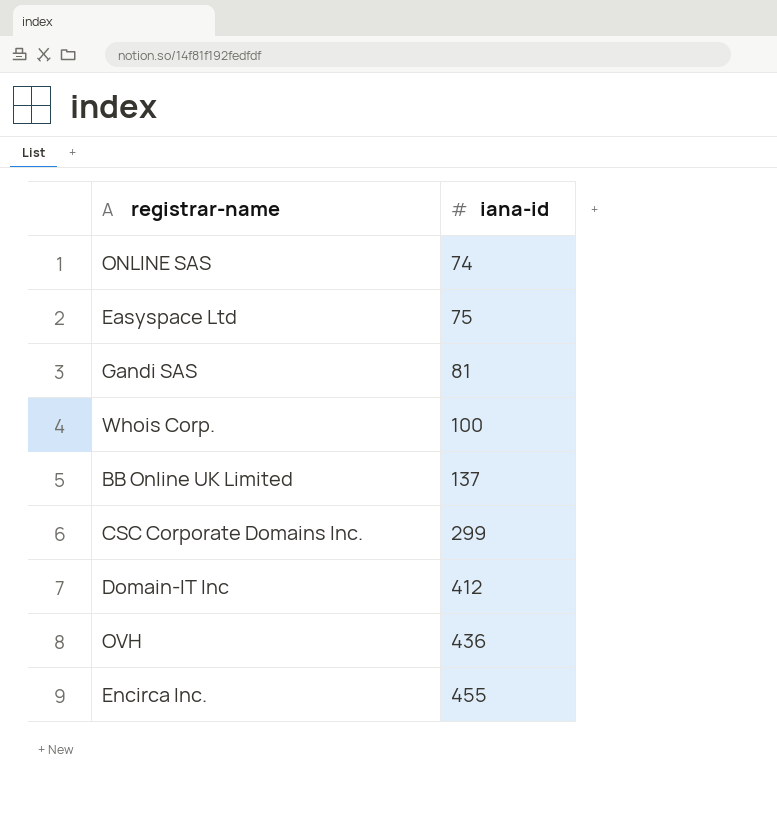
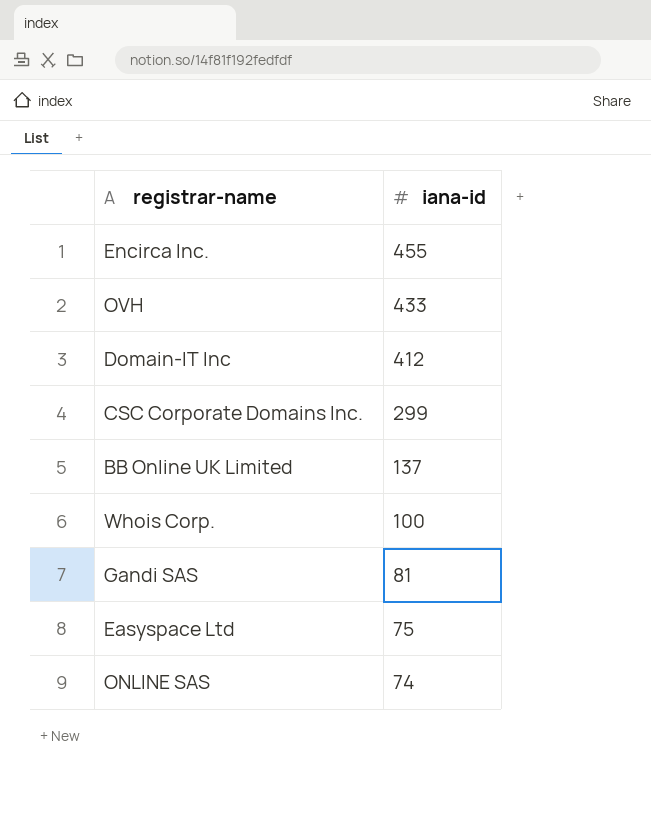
row order: iana-id ascending -> iana-id descending
OVH | iana-id: 436 -> 433

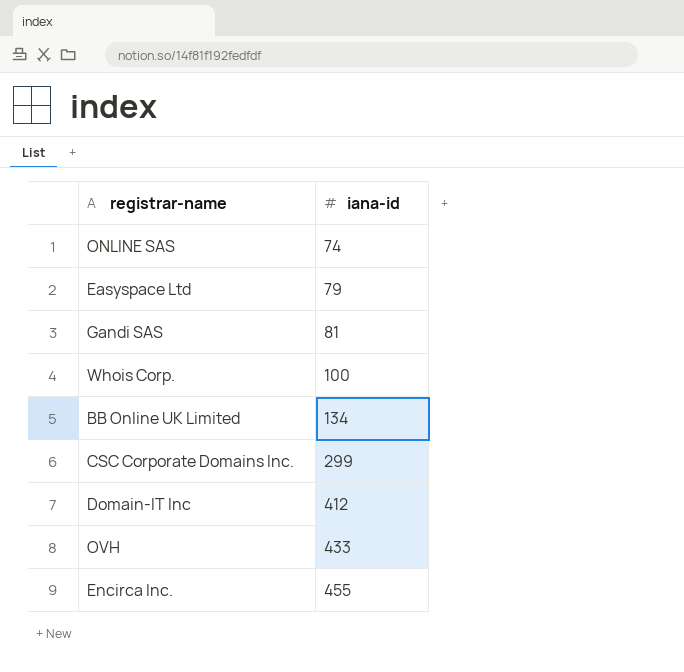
row order: iana-id descending -> iana-id ascending
Easyspace Ltd | iana-id: 75 -> 79
BB Online UK Limited | iana-id: 137 -> 134

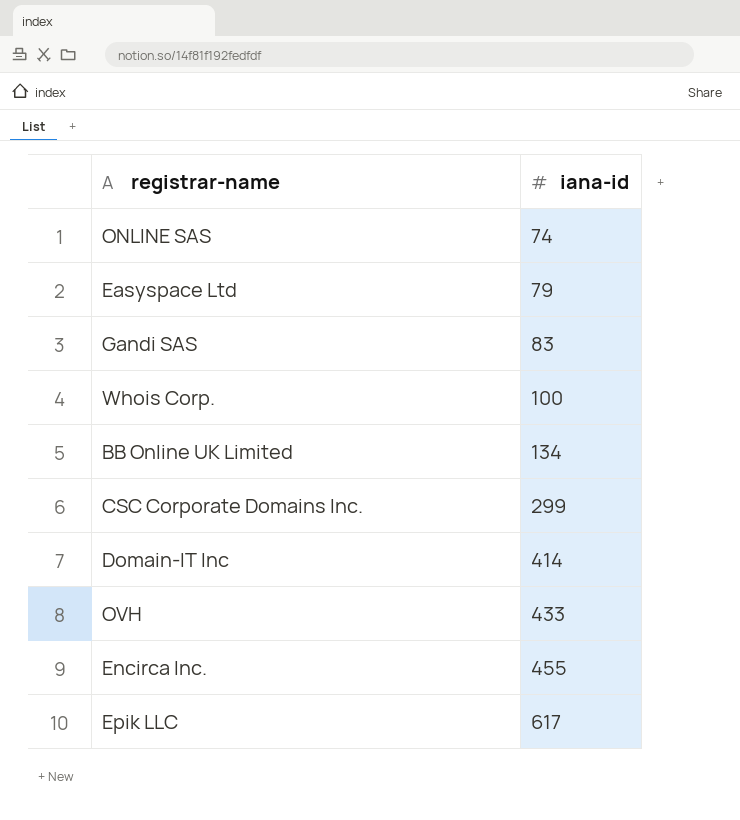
Gandi SAS | iana-id: 81 -> 83
Domain-IT Inc | iana-id: 412 -> 414
row Epik LLC: none -> 617

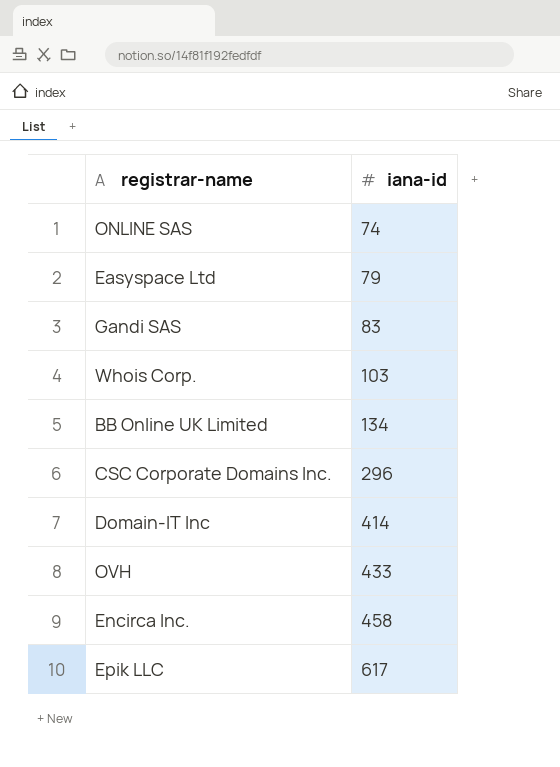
Whois Corp. | iana-id: 100 -> 103
CSC Corporate Domains Inc. | iana-id: 299 -> 296
Encirca Inc. | iana-id: 455 -> 458

